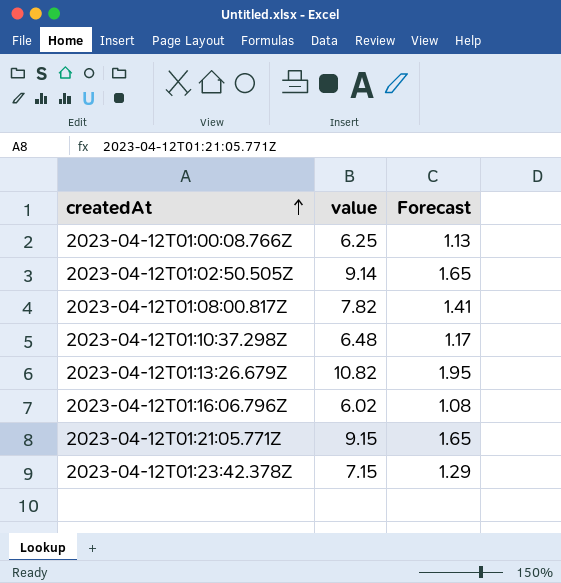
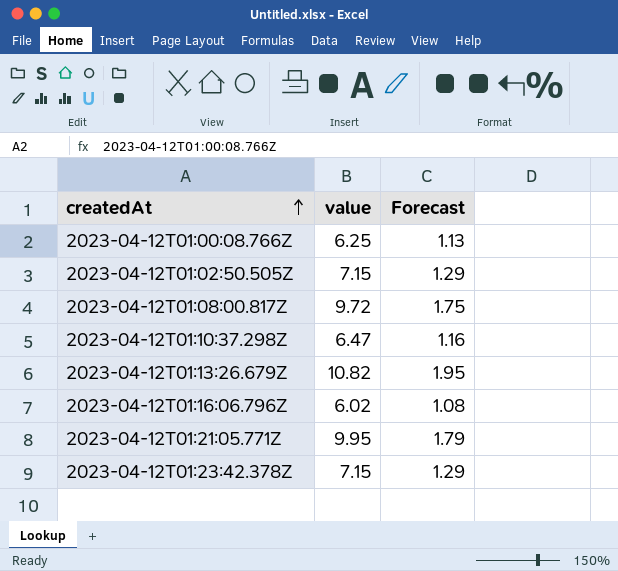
2023-04-12T01:02:50.505Z | value: 9.14 -> 7.15
2023-04-12T01:02:50.505Z | Forecast: 1.65 -> 1.29
2023-04-12T01:08:00.817Z | value: 7.82 -> 9.72
2023-04-12T01:08:00.817Z | Forecast: 1.41 -> 1.75
2023-04-12T01:10:37.298Z | value: 6.48 -> 6.47
2023-04-12T01:10:37.298Z | Forecast: 1.17 -> 1.16
2023-04-12T01:21:05.771Z | value: 9.15 -> 9.95
2023-04-12T01:21:05.771Z | Forecast: 1.65 -> 1.79

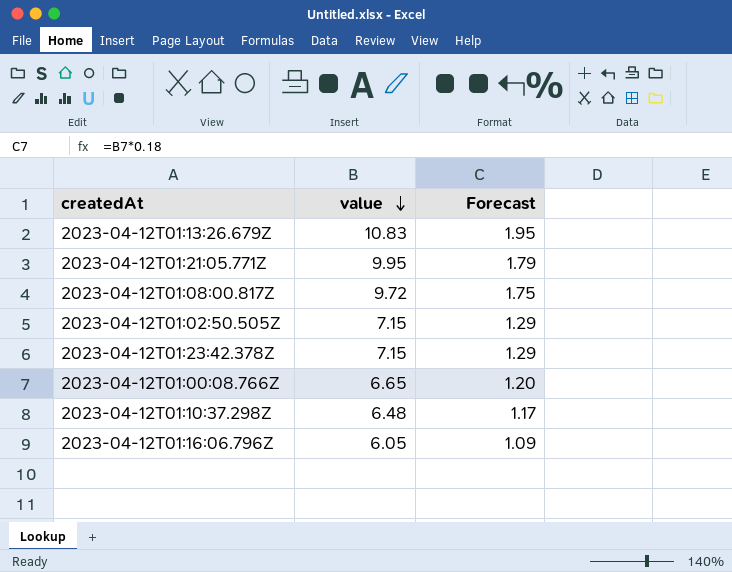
row order: createdAt ascending -> value descending
2023-04-12T01:13:26.679Z | value: 10.82 -> 10.83
2023-04-12T01:00:08.766Z | value: 6.25 -> 6.65
2023-04-12T01:00:08.766Z | Forecast: 1.13 -> 1.20
2023-04-12T01:10:37.298Z | value: 6.47 -> 6.48
2023-04-12T01:10:37.298Z | Forecast: 1.16 -> 1.17
2023-04-12T01:16:06.796Z | value: 6.02 -> 6.05
2023-04-12T01:16:06.796Z | Forecast: 1.08 -> 1.09

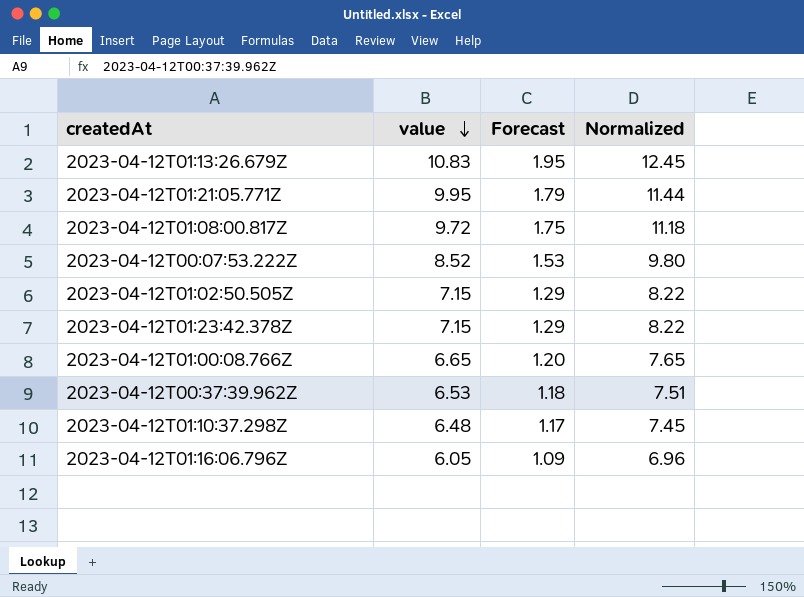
column Normalized | formula: none -> [value] * 1.15
row 2023-04-12T00:07:53.222Z: none -> 8.52 | 1.53 | 9.80
row 2023-04-12T00:37:39.962Z: none -> 6.53 | 1.18 | 7.51

